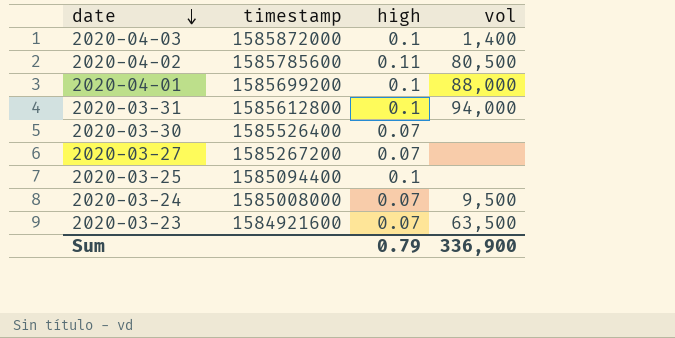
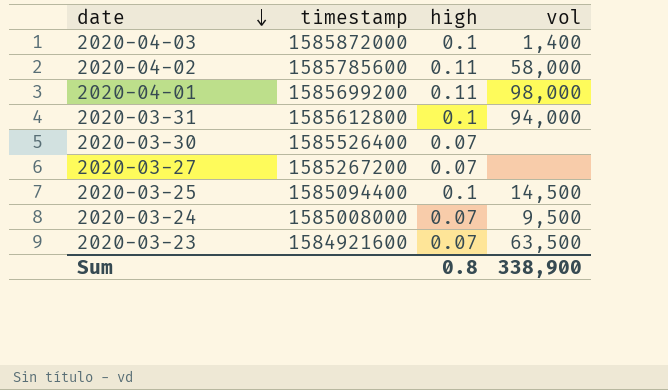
2020-04-02 | vol: 80,500 -> 58,000
2020-04-01 | high: 0.1 -> 0.11
2020-04-01 | vol: 88,000 -> 98,000
2020-03-25 | vol: none -> 14,500
Sum | high: 0.79 -> 0.8
Sum | vol: 336,900 -> 338,900

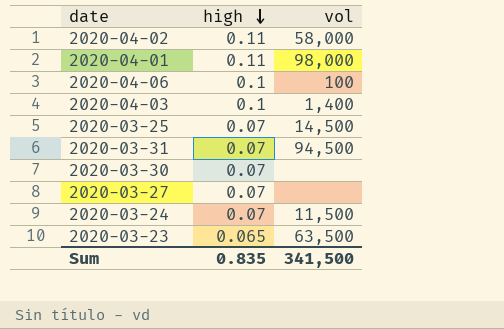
row order: date descending -> high descending
column timestamp | position: 2 -> none
row 2020-04-06: none -> 0.1 | 100
2020-03-25 | high: 0.1 -> 0.07
2020-03-31 | high: 0.1 -> 0.07
2020-03-31 | vol: 94,000 -> 94,500
2020-03-24 | vol: 9,500 -> 11,500
2020-03-23 | high: 0.07 -> 0.065
Sum | high: 0.8 -> 0.835
Sum | vol: 338,900 -> 341,500

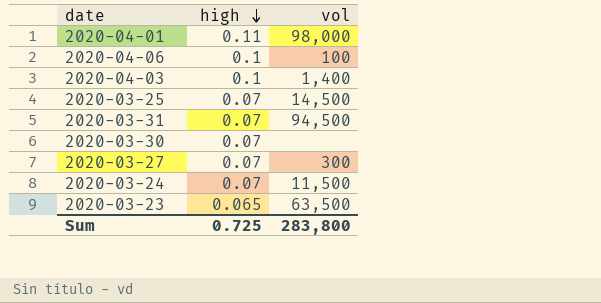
row 2020-04-02: 0.11 | 58,000 -> none
2020-03-27 | vol: none -> 300
Sum | high: 0.835 -> 0.725
Sum | vol: 341,500 -> 283,800

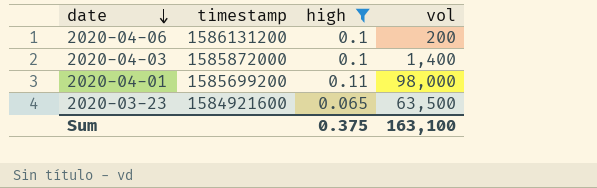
filter: none -> high != 0.07
row order: high descending -> date descending
column timestamp | position: none -> 2
2020-04-06 | vol: 100 -> 200
Sum | high: 0.725 -> 0.375
Sum | vol: 283,800 -> 163,100

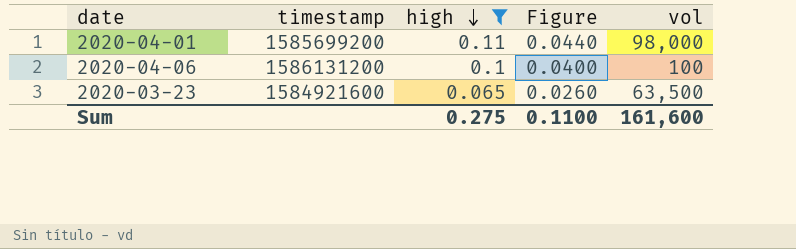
row order: date descending -> high descending
column Figure | formula: none -> [high] * 0.4
row 2020-04-03: 1585872000 | 0.1 | 1,400 -> none
2020-04-06 | vol: 200 -> 100
Sum | high: 0.375 -> 0.275
Sum | vol: 163,100 -> 161,600

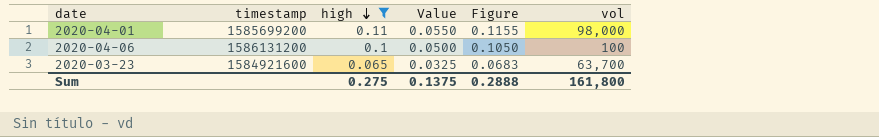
column Value | formula: none -> [high] * 0.5
column Figure | formula: [high] * 0.4 -> [high] * 1.05
2020-03-23 | vol: 63,500 -> 63,700
Sum | Figure: 0.1100 -> 0.2888
Sum | vol: 161,600 -> 161,800

